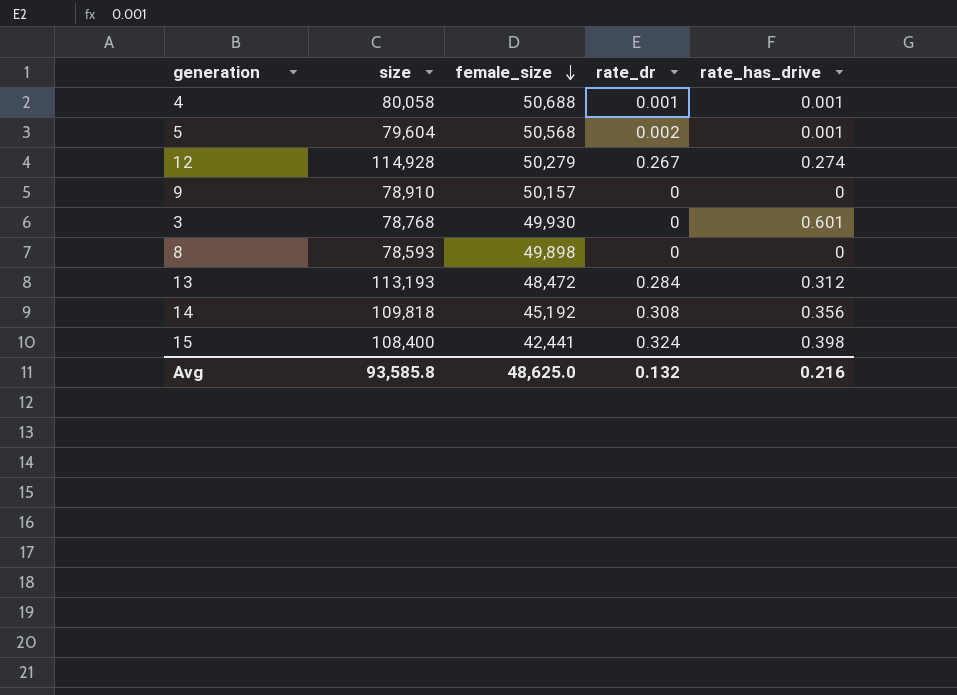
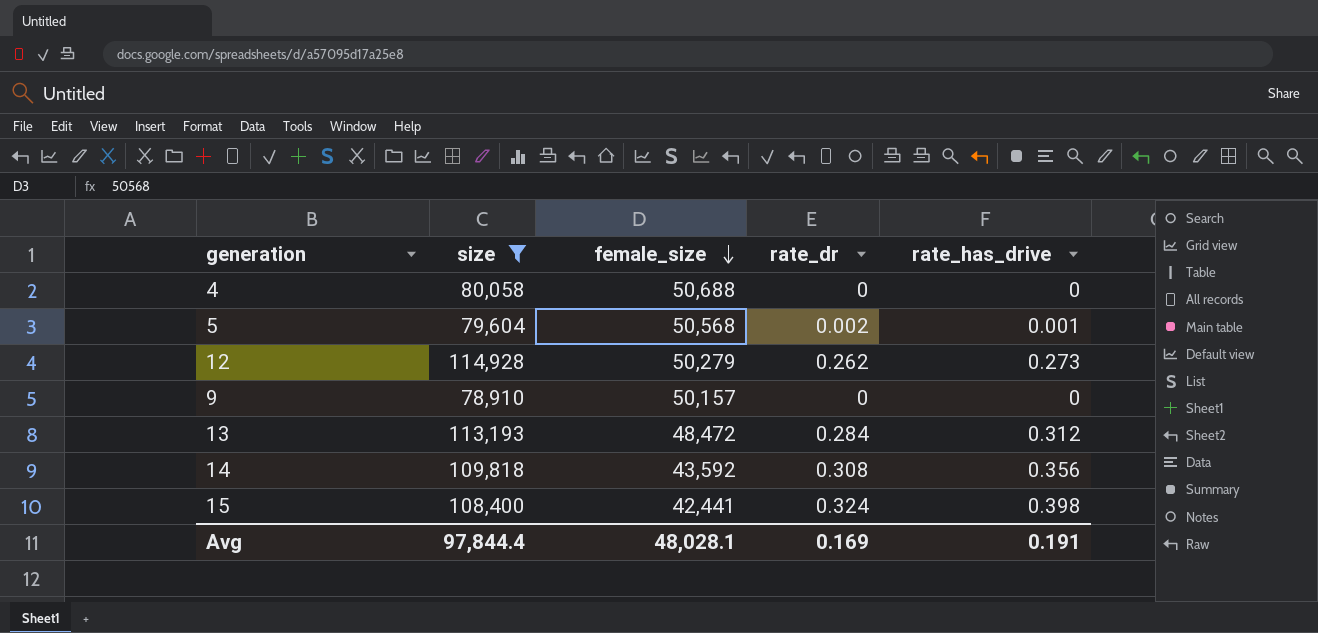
filter: none -> size >= 78,910
4 | rate_dr: 0.001 -> 0
4 | rate_has_drive: 0.001 -> 0
12 | rate_dr: 0.267 -> 0.262
12 | rate_has_drive: 0.274 -> 0.273
14 | female_size: 45,192 -> 43,592
Avg | size: 93,585.8 -> 97,844.4
Avg | female_size: 48,625.0 -> 48,028.1
Avg | rate_dr: 0.132 -> 0.169
Avg | rate_has_drive: 0.216 -> 0.191

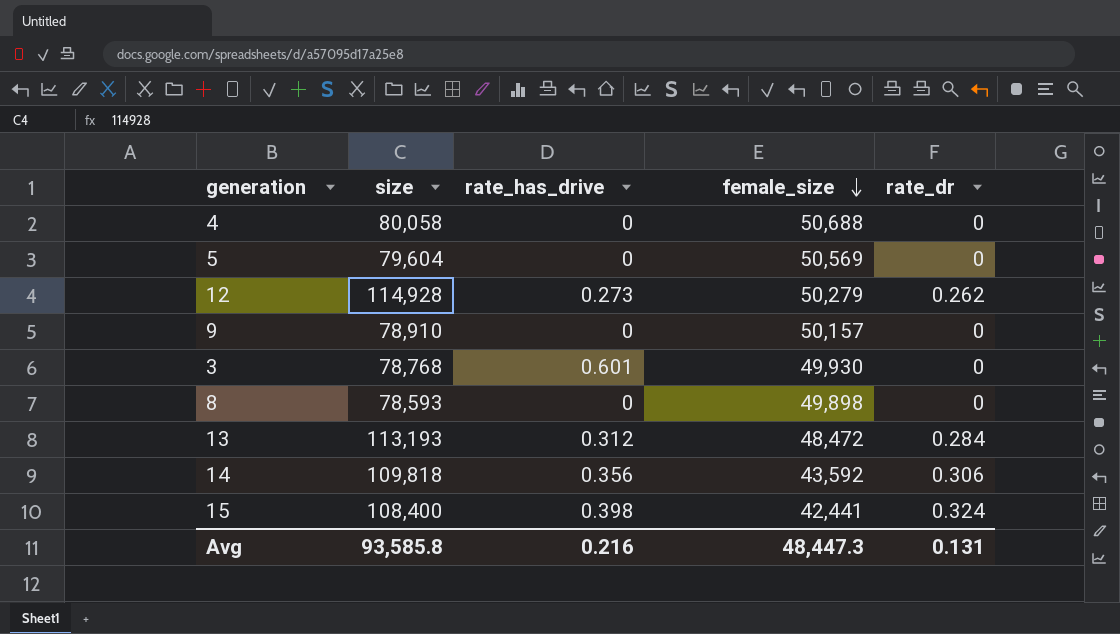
filter: size >= 78,910 -> none
column rate_has_drive | position: 5 -> 3
5 | rate_has_drive: 0.001 -> 0
5 | female_size: 50,568 -> 50,569
5 | rate_dr: 0.002 -> 0
14 | rate_dr: 0.308 -> 0.306
Avg | size: 97,844.4 -> 93,585.8
Avg | rate_has_drive: 0.191 -> 0.216
Avg | female_size: 48,028.1 -> 48,447.3
Avg | rate_dr: 0.169 -> 0.131

